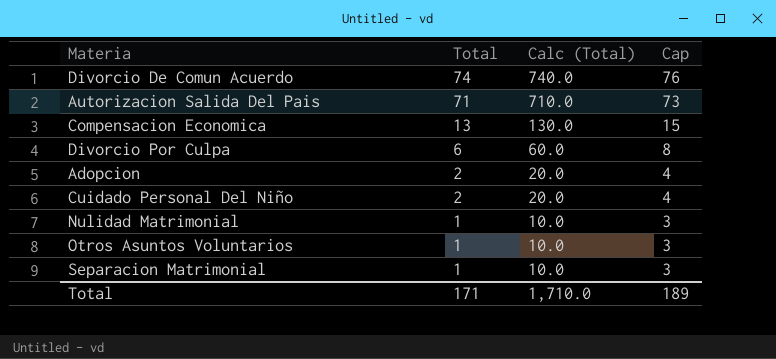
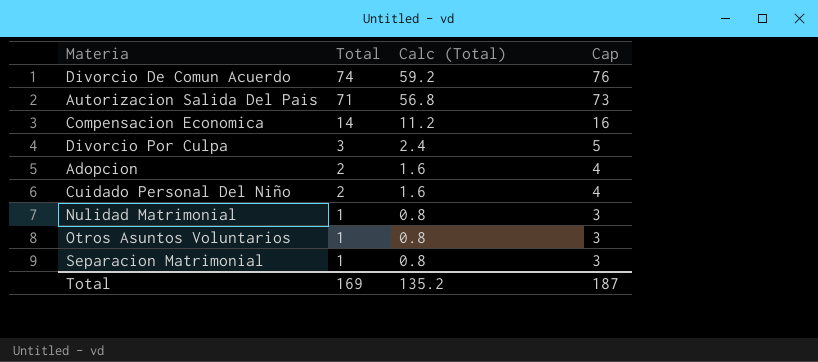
column Calc (Total) | formula: [Total] * 10 -> [Total] * 0.8
Compensacion Economica | Total: 13 -> 14
Compensacion Economica | Cap: 15 -> 16
Divorcio Por Culpa | Total: 6 -> 3
Divorcio Por Culpa | Cap: 8 -> 5
Total | Total: 171 -> 169
Total | Calc (Total): 1,710.0 -> 135.2
Total | Cap: 189 -> 187

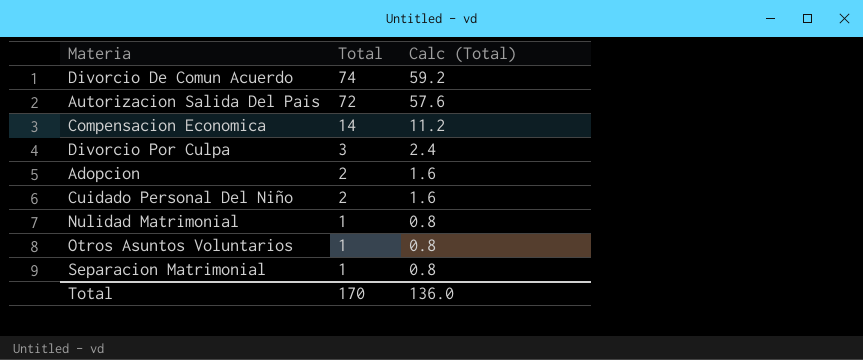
column Cap | formula: [Total] + 2 -> none
Autorizacion Salida Del Pais | Total: 71 -> 72
Autorizacion Salida Del Pais | Calc (Total): 56.8 -> 57.6
Total | Total: 169 -> 170
Total | Calc (Total): 135.2 -> 136.0

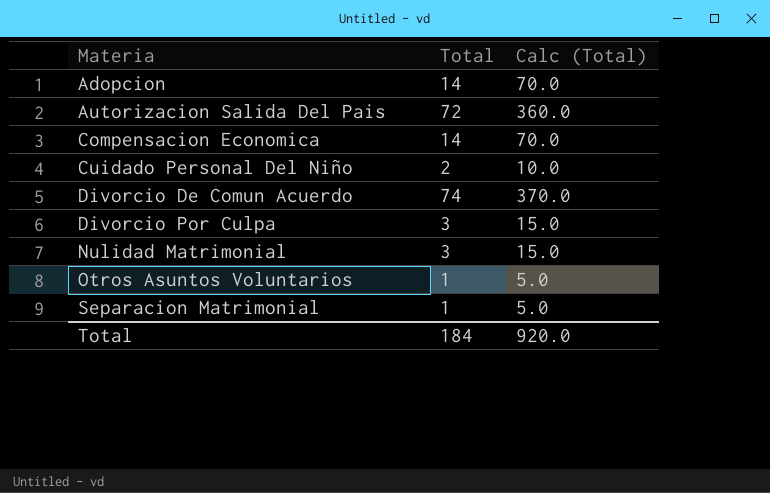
row order: Total descending -> Materia ascending
column Calc (Total) | formula: [Total] * 0.8 -> [Total] * 5
Adopcion | Total: 2 -> 14
Nulidad Matrimonial | Total: 1 -> 3
Total | Total: 170 -> 184
Total | Calc (Total): 136.0 -> 920.0

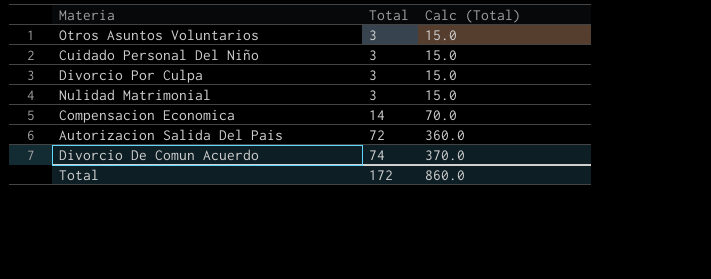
row order: Materia ascending -> Total ascending
row Adopcion: 14 | 70.0 -> none
row Separacion Matrimonial: 1 | 5.0 -> none
Otros Asuntos Voluntarios | Total: 1 -> 3
Otros Asuntos Voluntarios | Calc (Total): 5.0 -> 15.0
Cuidado Personal Del Niño | Total: 2 -> 3
Cuidado Personal Del Niño | Calc (Total): 10.0 -> 15.0
Total | Total: 184 -> 172
Total | Calc (Total): 920.0 -> 860.0

